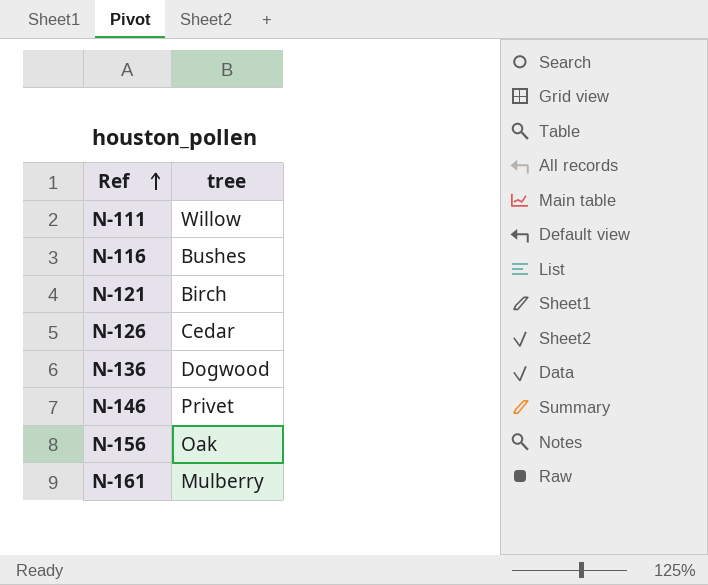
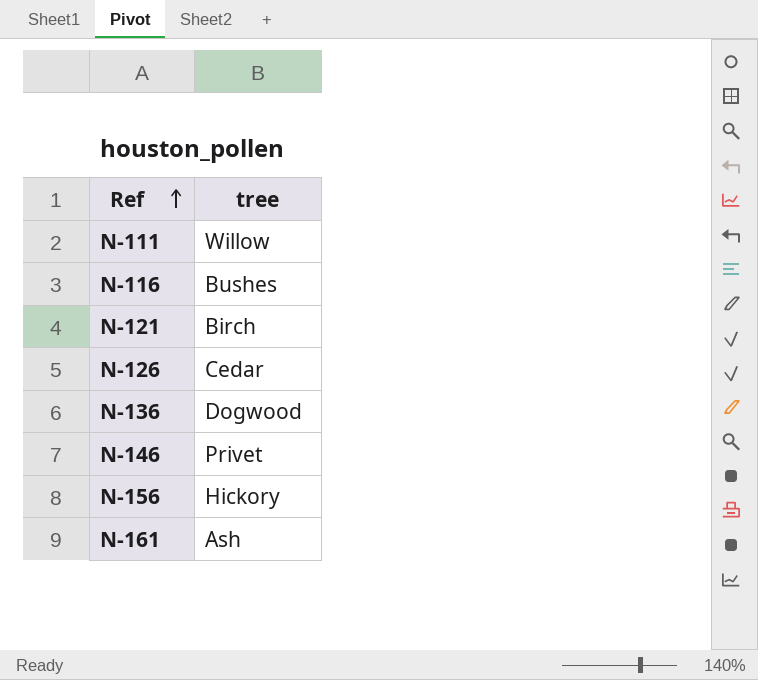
N-156 | tree: Oak -> Hickory
N-161 | tree: Mulberry -> Ash

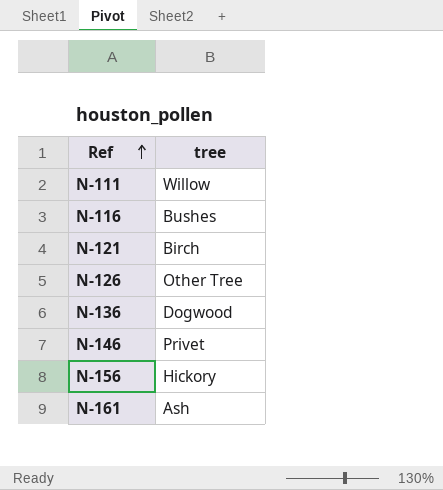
N-126 | tree: Cedar -> Other Tree

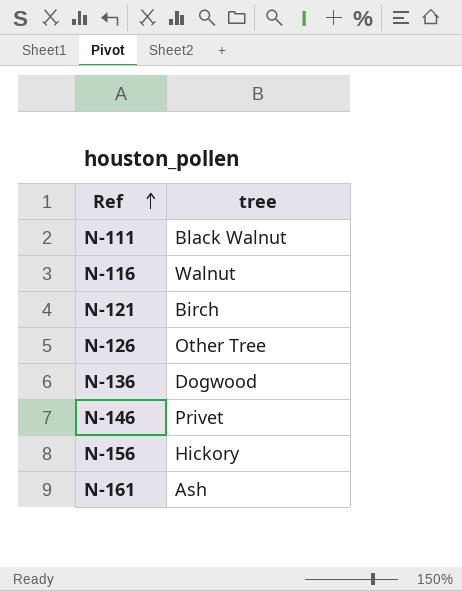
N-111 | tree: Willow -> Black Walnut
N-116 | tree: Bushes -> Walnut

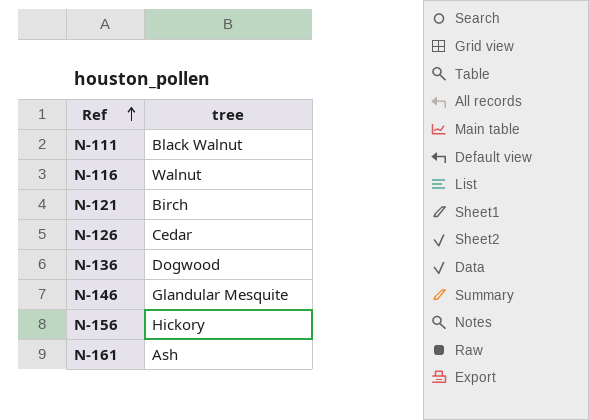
N-126 | tree: Other Tree -> Cedar
N-146 | tree: Privet -> Glandular Mesquite

